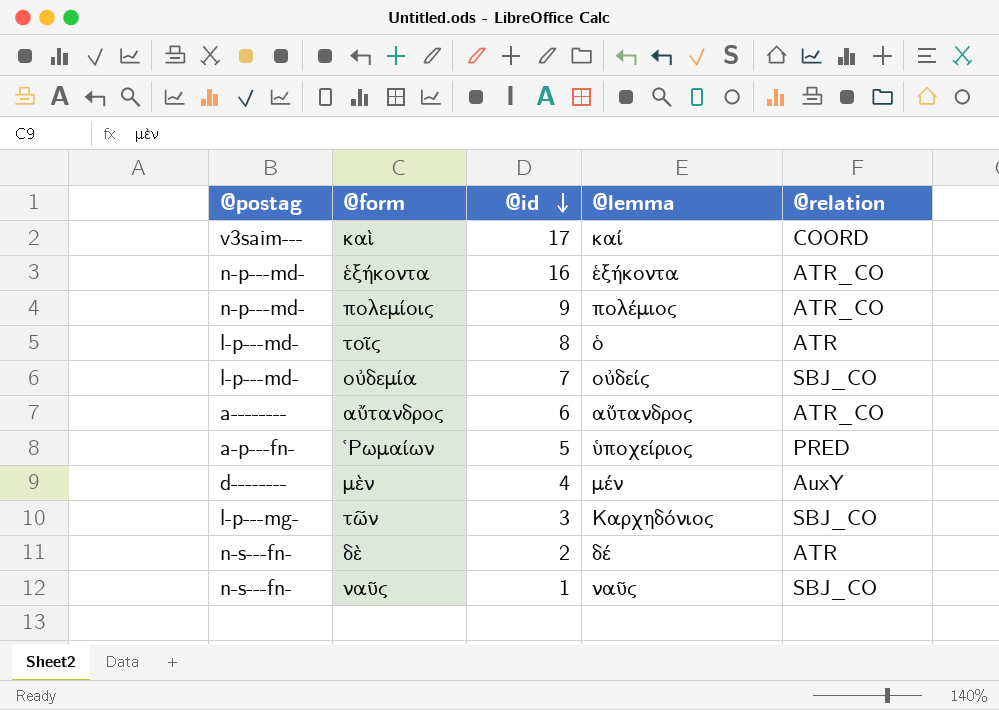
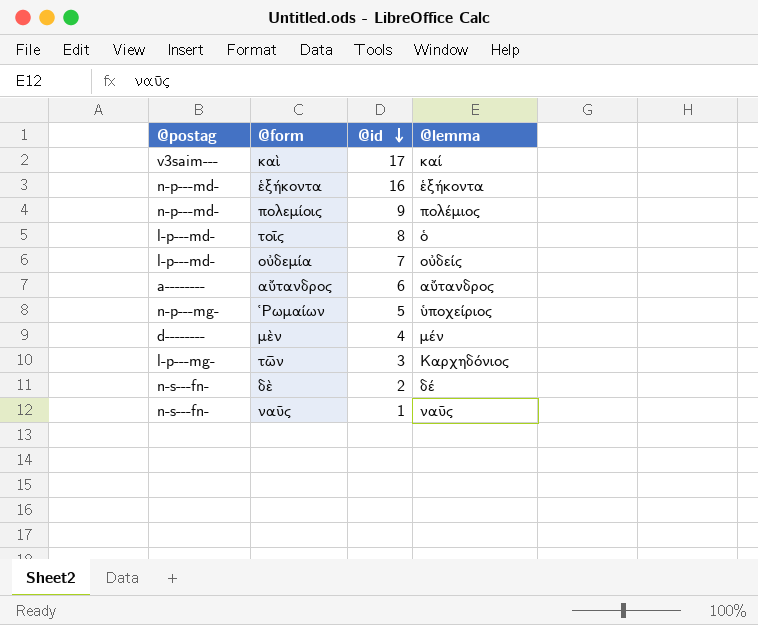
column @relation | position: 5 -> none
Ῥωμαίων | @postag: a-p---fn- -> n-p---mg-

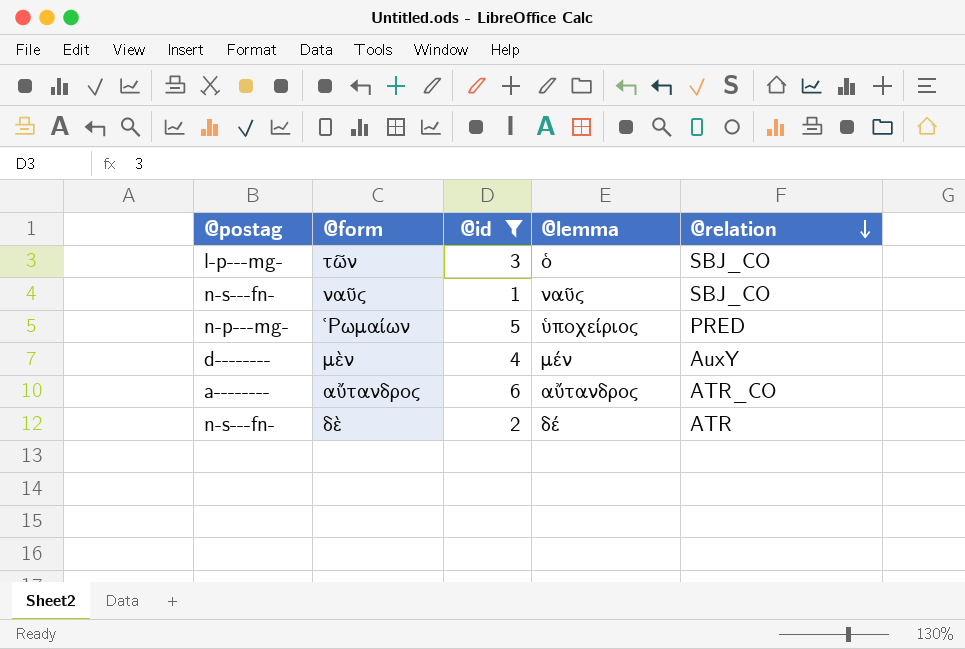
filter: none -> @id <= 6
row order: @id descending -> @relation descending
column @relation | position: none -> 5
τῶν | @lemma: Καρχηδόνιος -> ὁ

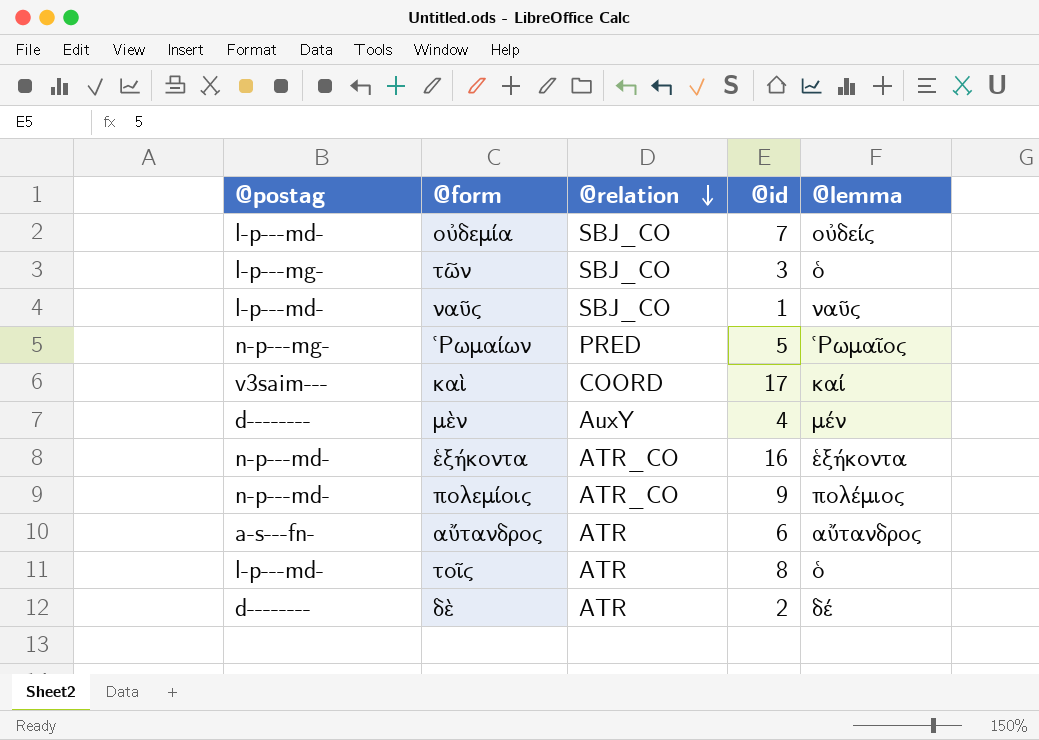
filter: @id <= 6 -> none
column @relation | position: 5 -> 3
ναῦς | @postag: n-s---fn- -> l-p---md-
Ῥωμαίων | @lemma: ὑποχείριος -> Ῥωμαῖος
αὔτανδρος | @postag: a-------- -> a-s---fn-
αὔτανδρος | @relation: ATR_CO -> ATR
δὲ | @postag: n-s---fn- -> d--------

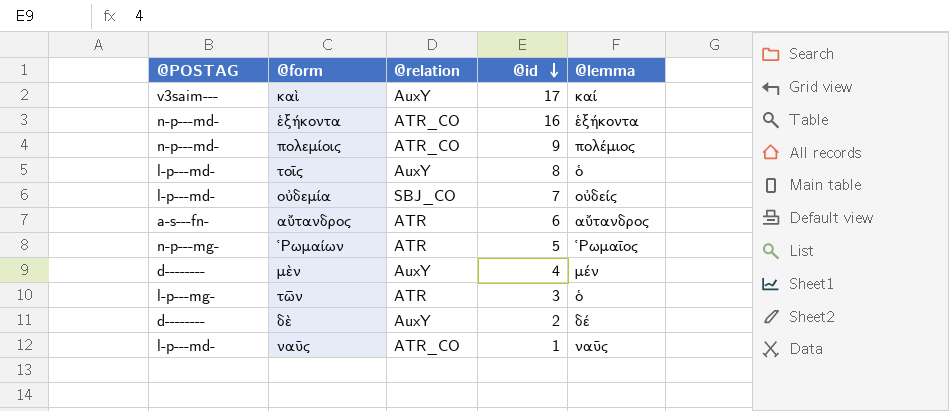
row order: @relation descending -> @id descending
column name: @postag -> @POSTAG
καὶ | @relation: COORD -> AuxY
τοῖς | @relation: ATR -> AuxY
Ῥωμαίων | @relation: PRED -> ATR
τῶν | @relation: SBJ_CO -> ATR
δὲ | @relation: ATR -> AuxY
ναῦς | @relation: SBJ_CO -> ATR_CO

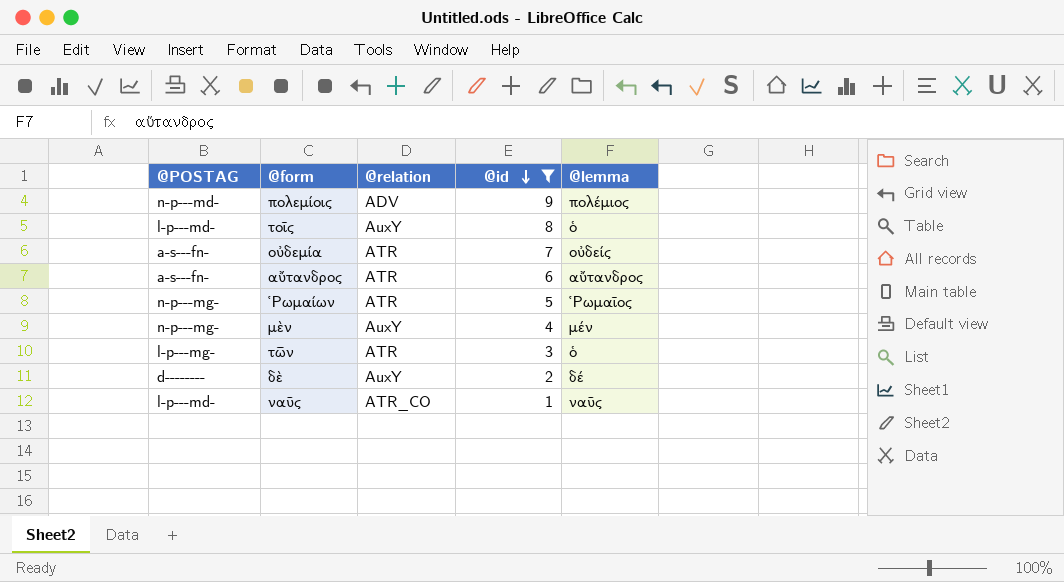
filter: none -> @id <= 9
πολεμίοις | @relation: ATR_CO -> ADV
οὐδεμία | @POSTAG: l-p---md- -> a-s---fn-
οὐδεμία | @relation: SBJ_CO -> ATR
μὲν | @POSTAG: d-------- -> n-p---mg-

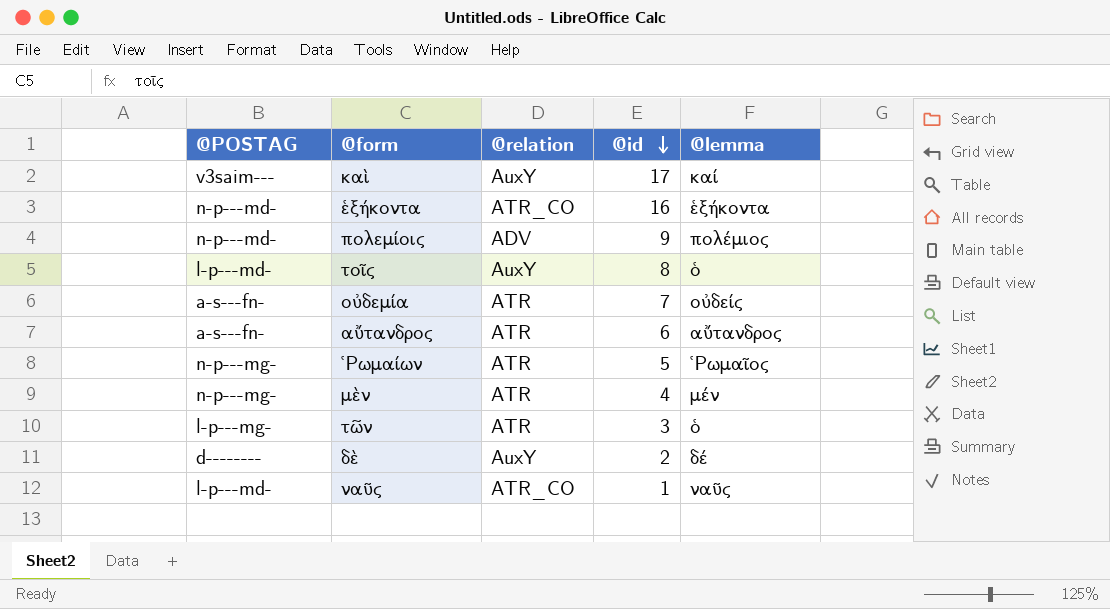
filter: @id <= 9 -> none
μὲν | @relation: AuxY -> ATR

